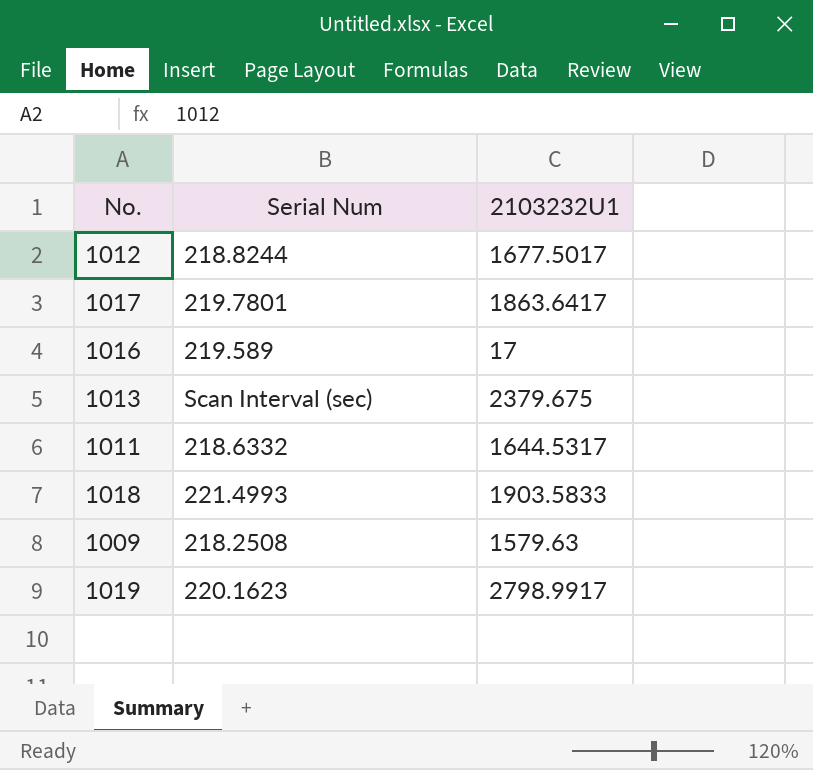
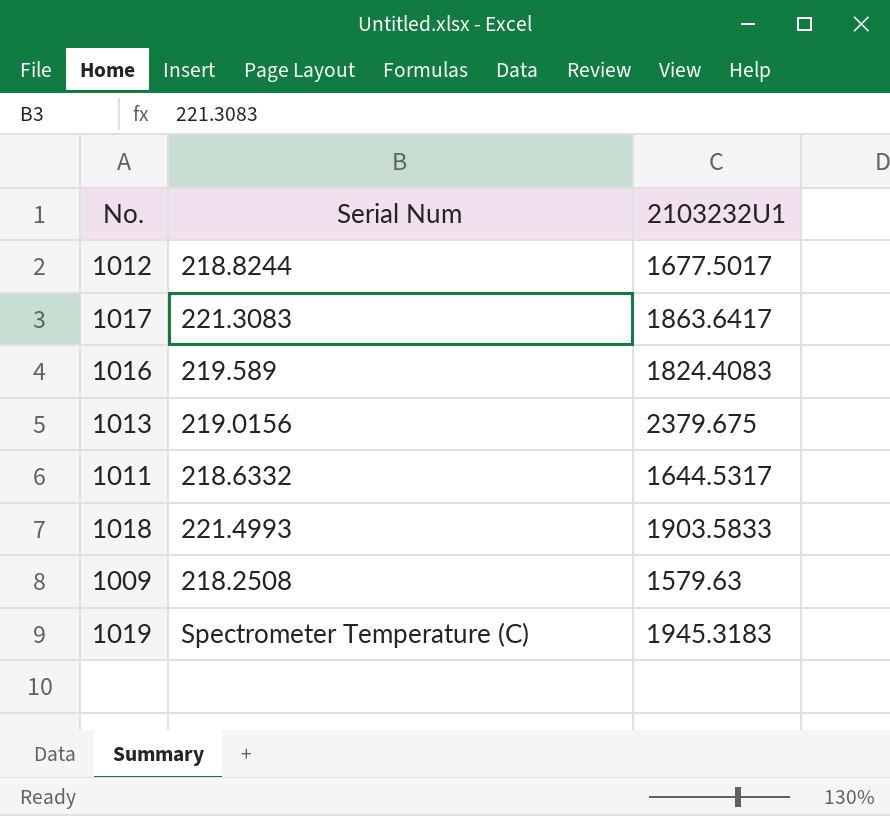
1017 | Serial Num: 219.7801 -> 221.3083
1016 | 2103232U1: 17 -> 1824.4083
1013 | Serial Num: Scan Interval (sec) -> 219.0156
1019 | Serial Num: 220.1623 -> Spectrometer Temperature (C)
1019 | 2103232U1: 2798.9917 -> 1945.3183

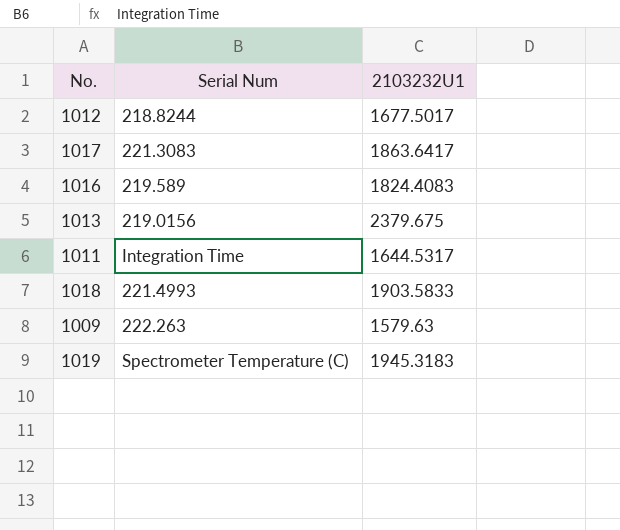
1011 | Serial Num: 218.6332 -> Integration Time
1009 | Serial Num: 218.2508 -> 222.263

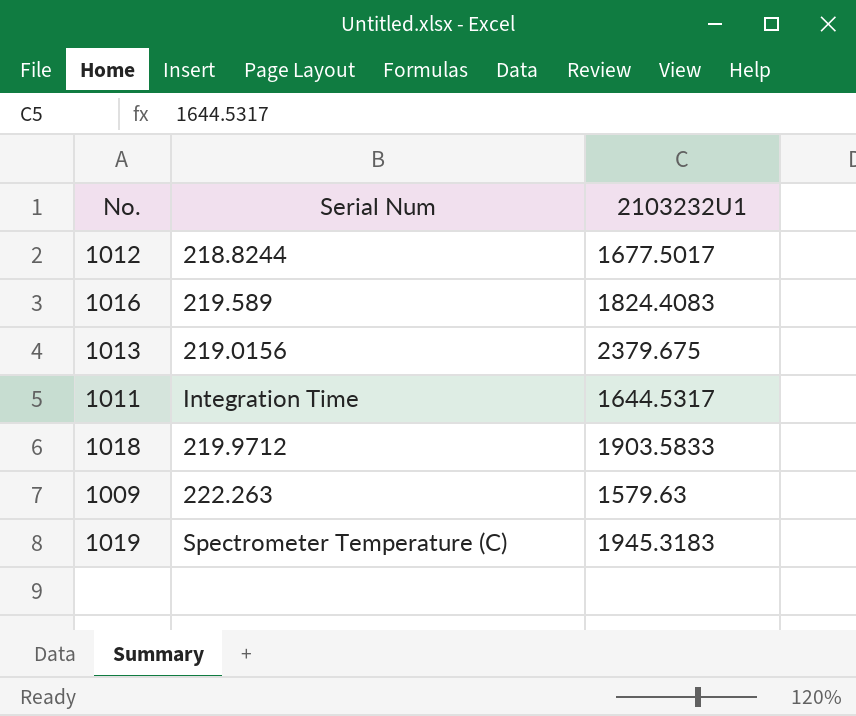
row 1017: 221.3083 | 1863.6417 -> none
1018 | Serial Num: 221.4993 -> 219.9712

